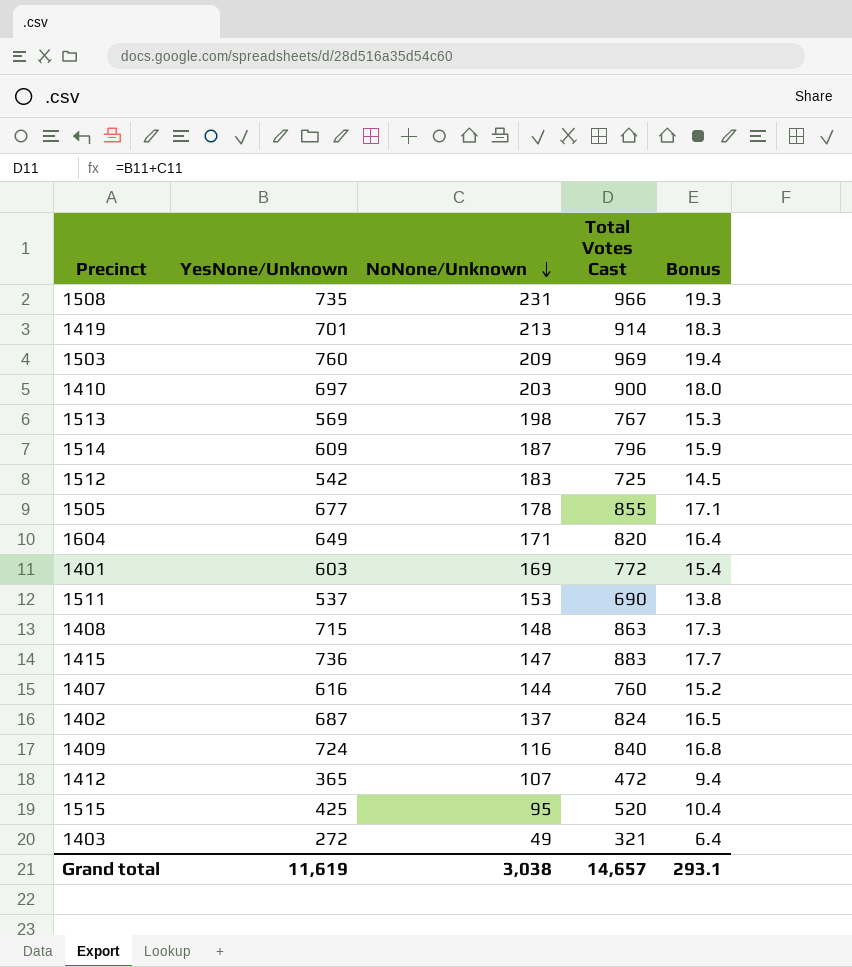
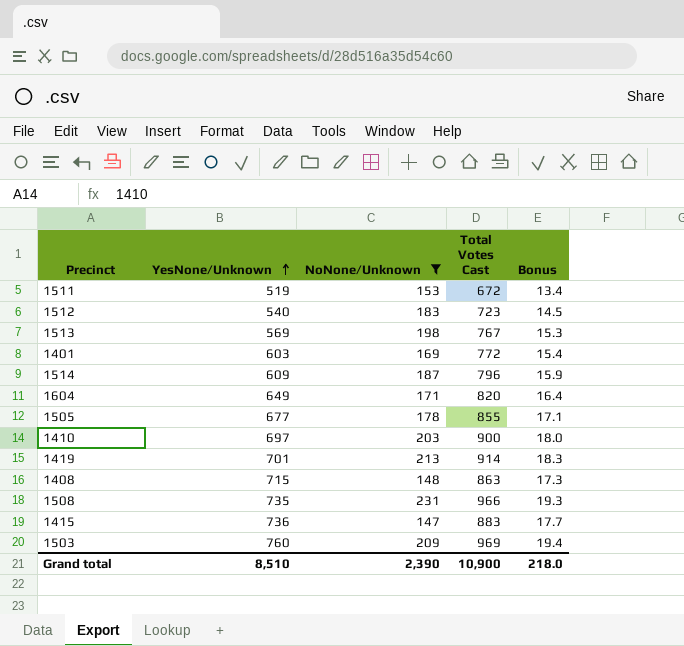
filter: none -> NoNone/Unknown >= 147
row order: NoNone/Unknown descending -> YesNone/Unknown ascending
1511 | YesNone/Unknown: 537 -> 519
1511 | Total Votes Cast: 690 -> 672
1511 | Bonus: 13.8 -> 13.4
1512 | YesNone/Unknown: 542 -> 540
1512 | Total Votes Cast: 725 -> 723
Grand total | YesNone/Unknown: 11,619 -> 8,510
Grand total | NoNone/Unknown: 3,038 -> 2,390
Grand total | Total Votes Cast: 14,657 -> 10,900
Grand total | Bonus: 293.1 -> 218.0

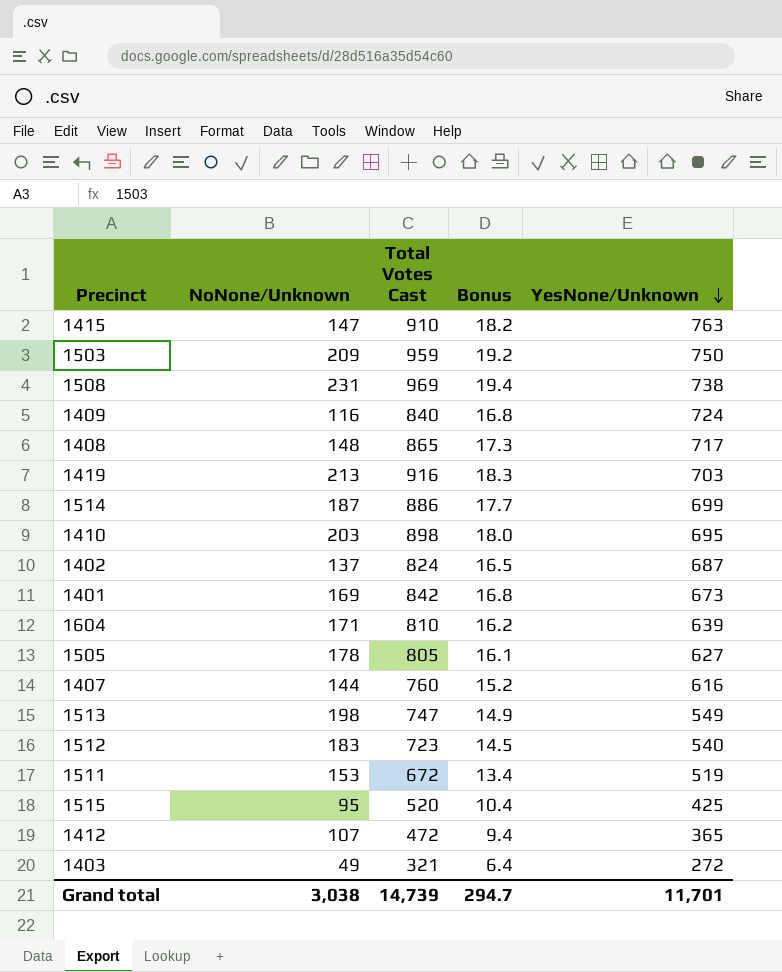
filter: NoNone/Unknown >= 147 -> none
row order: YesNone/Unknown ascending -> YesNone/Unknown descending
column YesNone/Unknown | position: 2 -> 5
1415 | Total Votes Cast: 883 -> 910
1415 | Bonus: 17.7 -> 18.2
1415 | YesNone/Unknown: 736 -> 763
1503 | Total Votes Cast: 969 -> 959
1503 | Bonus: 19.4 -> 19.2
1503 | YesNone/Unknown: 760 -> 750
1508 | Total Votes Cast: 966 -> 969
1508 | Bonus: 19.3 -> 19.4
1508 | YesNone/Unknown: 735 -> 738
1408 | Total Votes Cast: 863 -> 865
1408 | YesNone/Unknown: 715 -> 717
1419 | Total Votes Cast: 914 -> 916
1419 | YesNone/Unknown: 701 -> 703
1514 | Total Votes Cast: 796 -> 886
1514 | Bonus: 15.9 -> 17.7
1514 | YesNone/Unknown: 609 -> 699
1410 | Total Votes Cast: 900 -> 898
1410 | YesNone/Unknown: 697 -> 695
1401 | Total Votes Cast: 772 -> 842
1401 | Bonus: 15.4 -> 16.8
1401 | YesNone/Unknown: 603 -> 673
1604 | Total Votes Cast: 820 -> 810
1604 | Bonus: 16.4 -> 16.2
1604 | YesNone/Unknown: 649 -> 639
1505 | Total Votes Cast: 855 -> 805
1505 | Bonus: 17.1 -> 16.1
1505 | YesNone/Unknown: 677 -> 627
1513 | Total Votes Cast: 767 -> 747
1513 | Bonus: 15.3 -> 14.9
1513 | YesNone/Unknown: 569 -> 549
Grand total | NoNone/Unknown: 2,390 -> 3,038
Grand total | Total Votes Cast: 10,900 -> 14,739
Grand total | Bonus: 218.0 -> 294.7
Grand total | YesNone/Unknown: 8,510 -> 11,701

